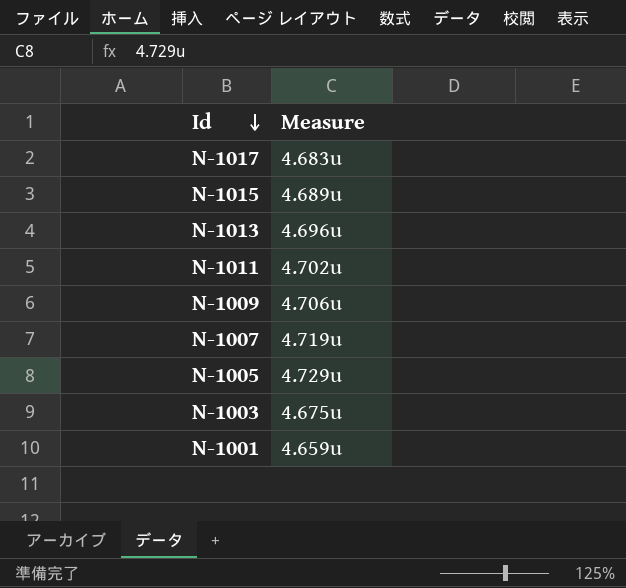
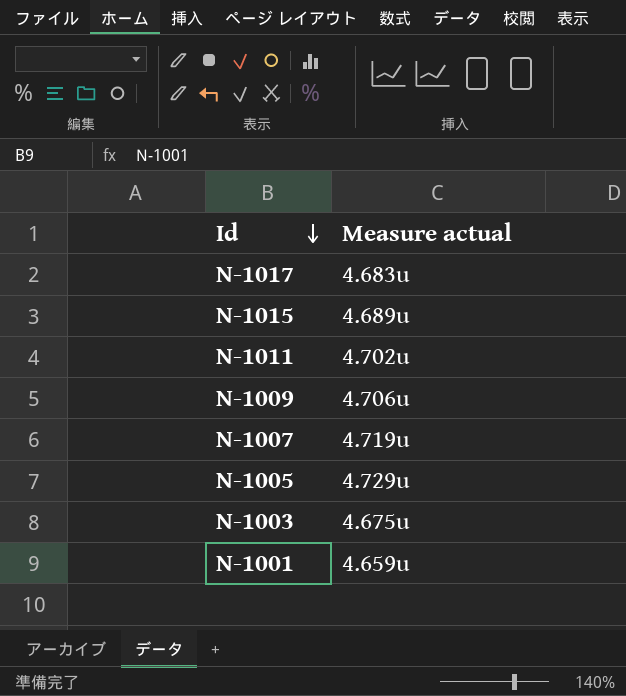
column name: Measure -> Measure actual
row N-1013: 4.696u -> none

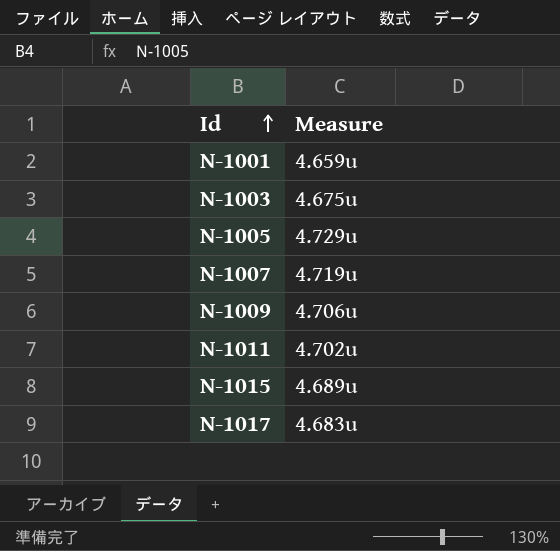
row order: Id descending -> Id ascending
column name: Measure actual -> Measure

